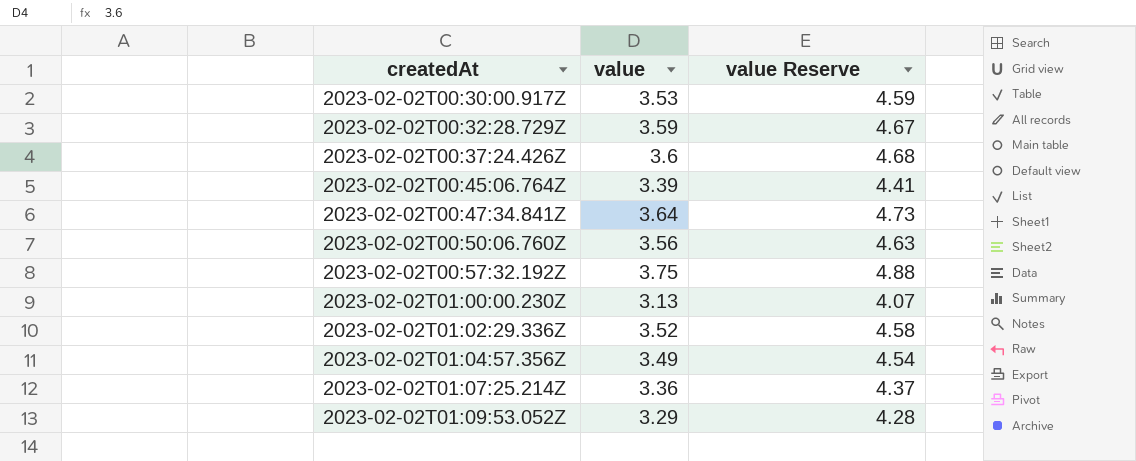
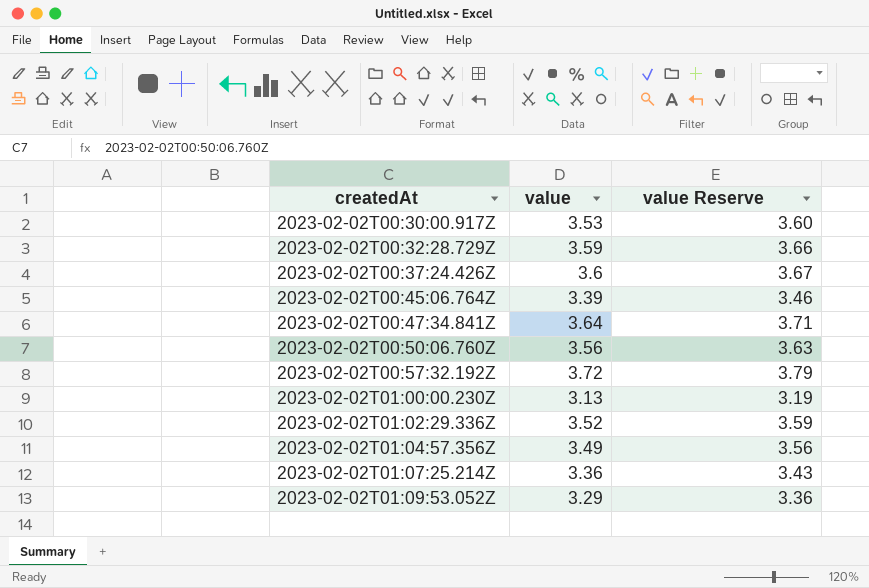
column value Reserve | formula: [value] * 1.3 -> [value] * 1.02
2023-02-02T00:57:32.192Z | value: 3.75 -> 3.72

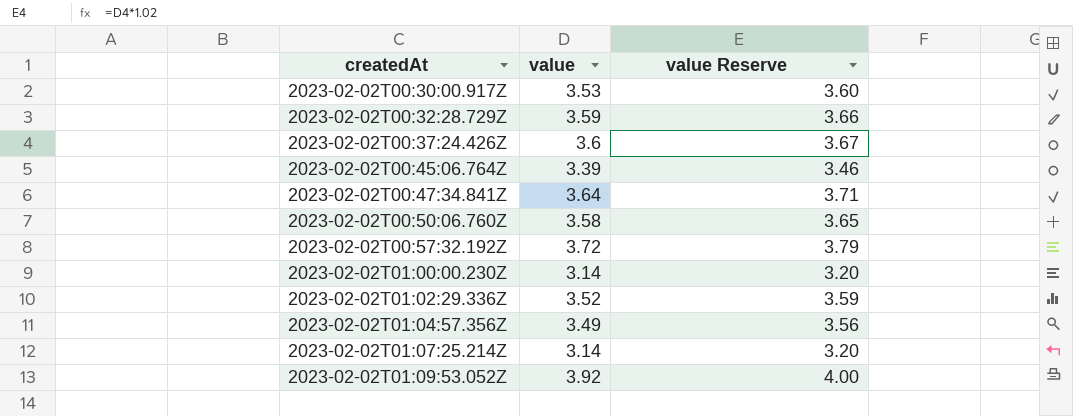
2023-02-02T00:50:06.760Z | value: 3.56 -> 3.58
2023-02-02T00:50:06.760Z | value Reserve: 3.63 -> 3.65
2023-02-02T01:00:00.230Z | value: 3.13 -> 3.14
2023-02-02T01:00:00.230Z | value Reserve: 3.19 -> 3.20
2023-02-02T01:07:25.214Z | value: 3.36 -> 3.14
2023-02-02T01:07:25.214Z | value Reserve: 3.43 -> 3.20
2023-02-02T01:09:53.052Z | value: 3.29 -> 3.92
2023-02-02T01:09:53.052Z | value Reserve: 3.36 -> 4.00

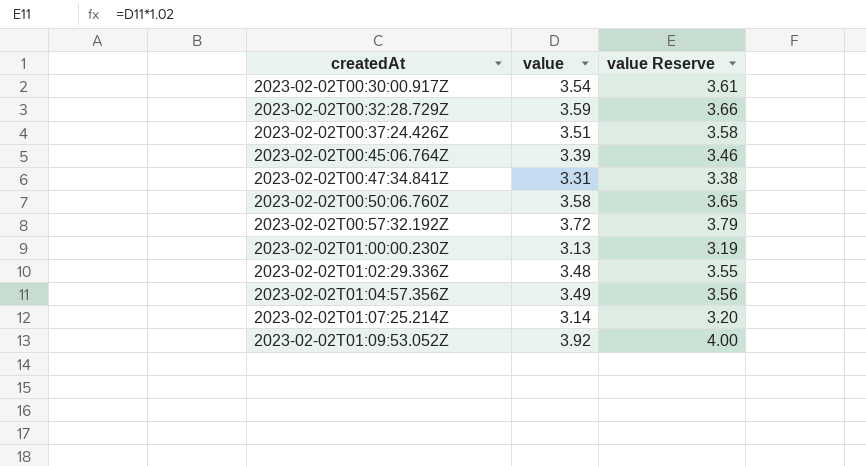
2023-02-02T00:30:00.917Z | value: 3.53 -> 3.54
2023-02-02T00:30:00.917Z | value Reserve: 3.60 -> 3.61
2023-02-02T00:37:24.426Z | value: 3.6 -> 3.51
2023-02-02T00:37:24.426Z | value Reserve: 3.67 -> 3.58
2023-02-02T00:47:34.841Z | value: 3.64 -> 3.31
2023-02-02T00:47:34.841Z | value Reserve: 3.71 -> 3.38
2023-02-02T01:00:00.230Z | value: 3.14 -> 3.13
2023-02-02T01:00:00.230Z | value Reserve: 3.20 -> 3.19
2023-02-02T01:02:29.336Z | value: 3.52 -> 3.48
2023-02-02T01:02:29.336Z | value Reserve: 3.59 -> 3.55

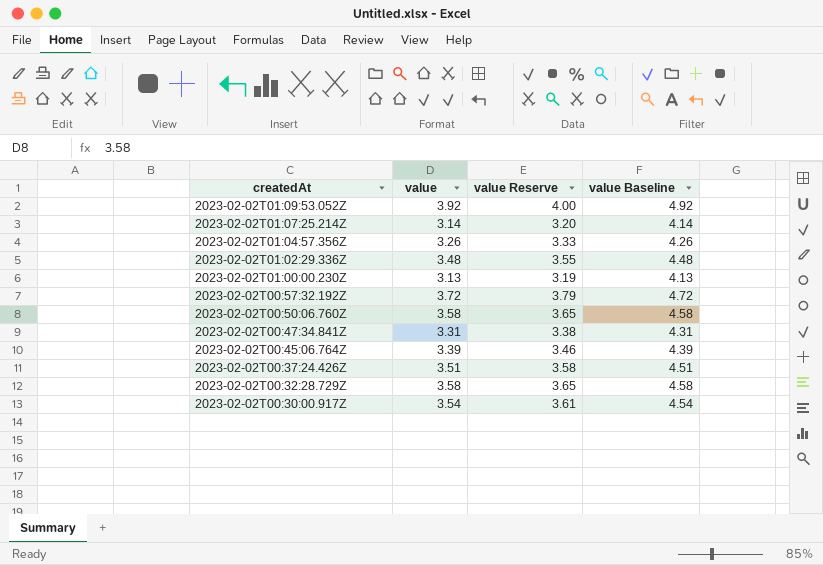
row order: createdAt ascending -> createdAt descending
column value Baseline | formula: none -> [value] + 1
2023-02-02T01:04:57.356Z | value: 3.49 -> 3.26
2023-02-02T01:04:57.356Z | value Reserve: 3.56 -> 3.33
2023-02-02T00:32:28.729Z | value: 3.59 -> 3.58
2023-02-02T00:32:28.729Z | value Reserve: 3.66 -> 3.65

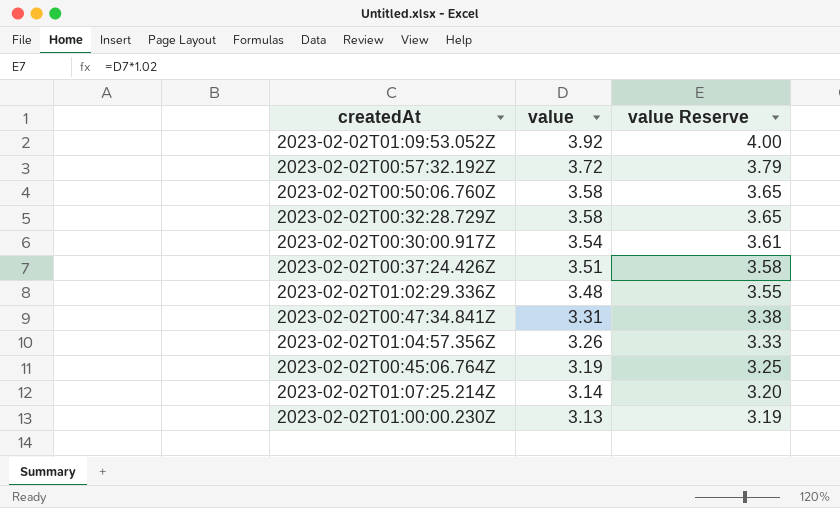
row order: createdAt descending -> value descending
column value Baseline | formula: [value] + 1 -> none
2023-02-02T00:45:06.764Z | value: 3.39 -> 3.19
2023-02-02T00:45:06.764Z | value Reserve: 3.46 -> 3.25

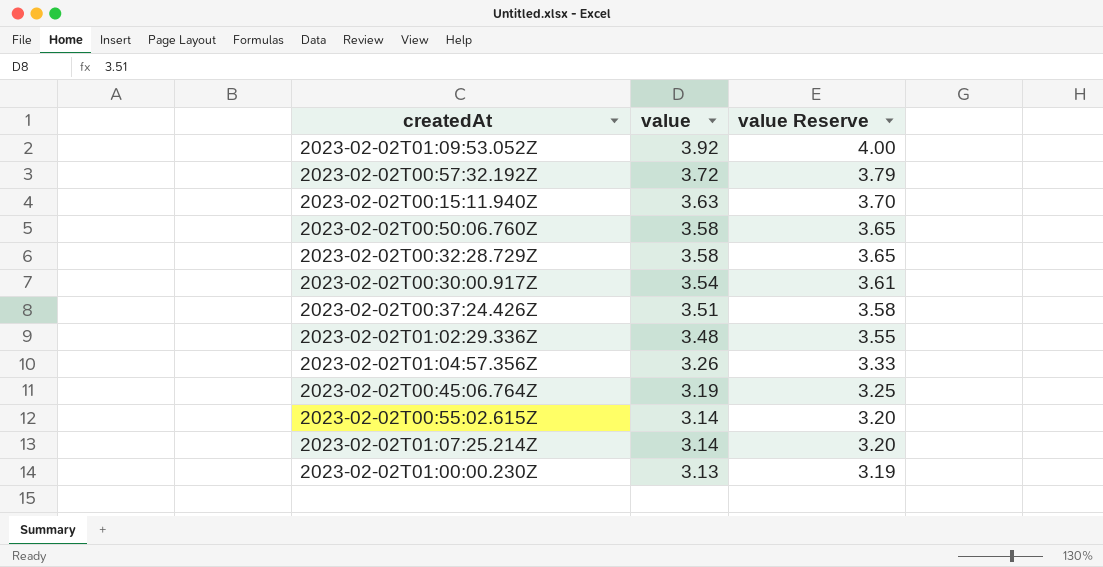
row 2023-02-02T00:47:34.841Z: 3.31 | 3.38 -> none
row 2023-02-02T00:15:11.940Z: none -> 3.63 | 3.70
row 2023-02-02T00:55:02.615Z: none -> 3.14 | 3.20

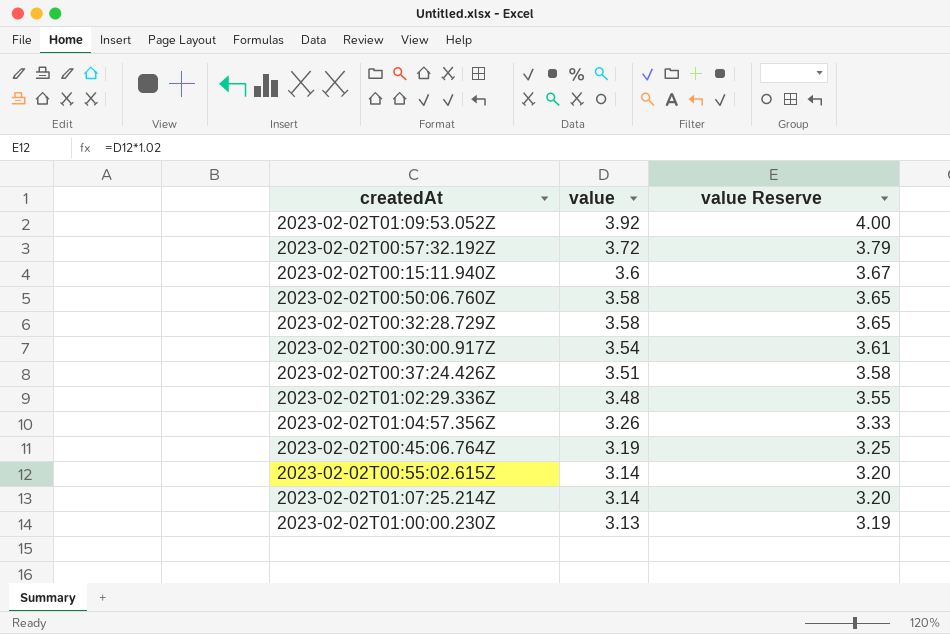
2023-02-02T00:15:11.940Z | value: 3.63 -> 3.6
2023-02-02T00:15:11.940Z | value Reserve: 3.70 -> 3.67

